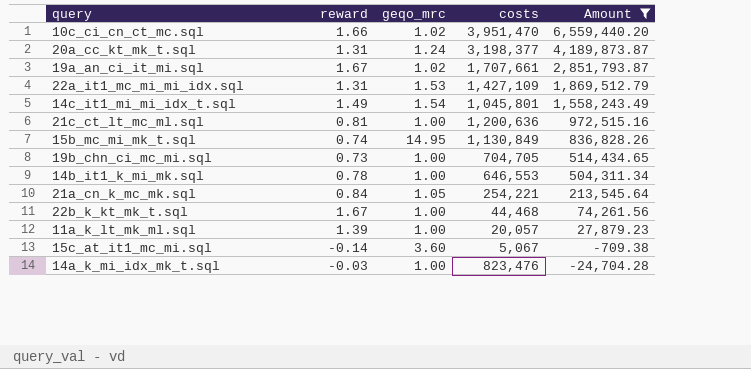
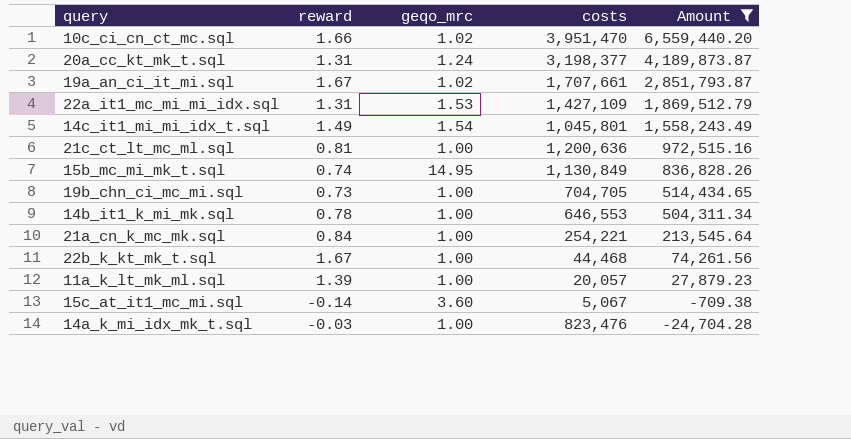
21a_cn_k_mc_mk.sql | geqo_mrc: 1.05 -> 1.00

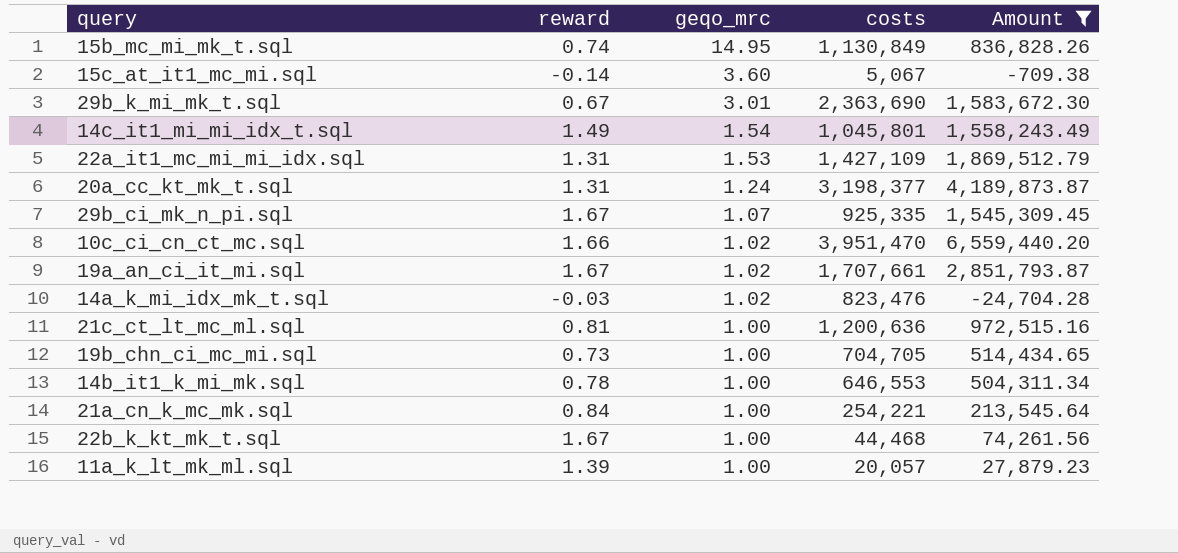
row order: Amount descending -> geqo_mrc descending
row 29b_k_mi_mk_t.sql: none -> 0.67 | 3.01 | 2,363,690 | 1,583,672.30
row 29b_ci_mk_n_pi.sql: none -> 1.67 | 1.07 | 925,335 | 1,545,309.45
14a_k_mi_idx_mk_t.sql | geqo_mrc: 1.00 -> 1.02

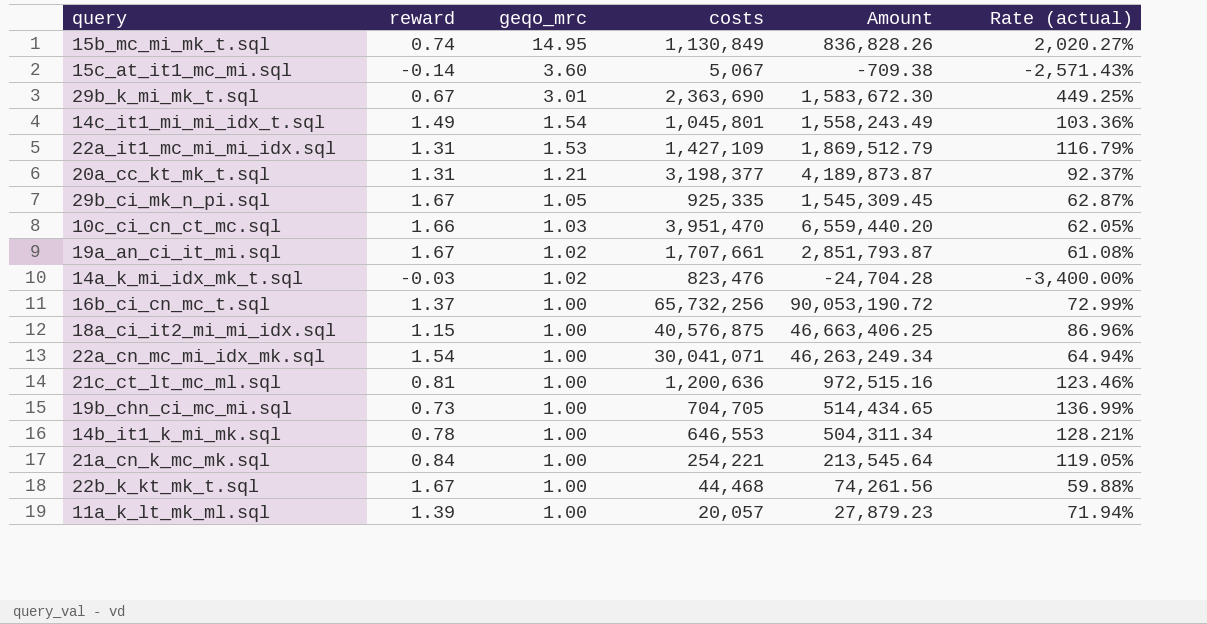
filter: Amount <= 6,559,440.20 -> none
column Rate (actual) | formula: none -> [geqo_mrc] / [reward]
20a_cc_kt_mk_t.sql | geqo_mrc: 1.24 -> 1.21
29b_ci_mk_n_pi.sql | geqo_mrc: 1.07 -> 1.05
10c_ci_cn_ct_mc.sql | geqo_mrc: 1.02 -> 1.03

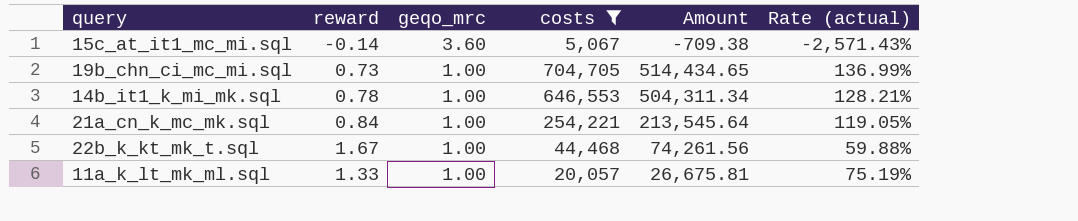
filter: none -> costs <= 704,705
11a_k_lt_mk_ml.sql | reward: 1.39 -> 1.33
11a_k_lt_mk_ml.sql | Amount: 27,879.23 -> 26,675.81
11a_k_lt_mk_ml.sql | Rate (actual): 71.94% -> 75.19%

